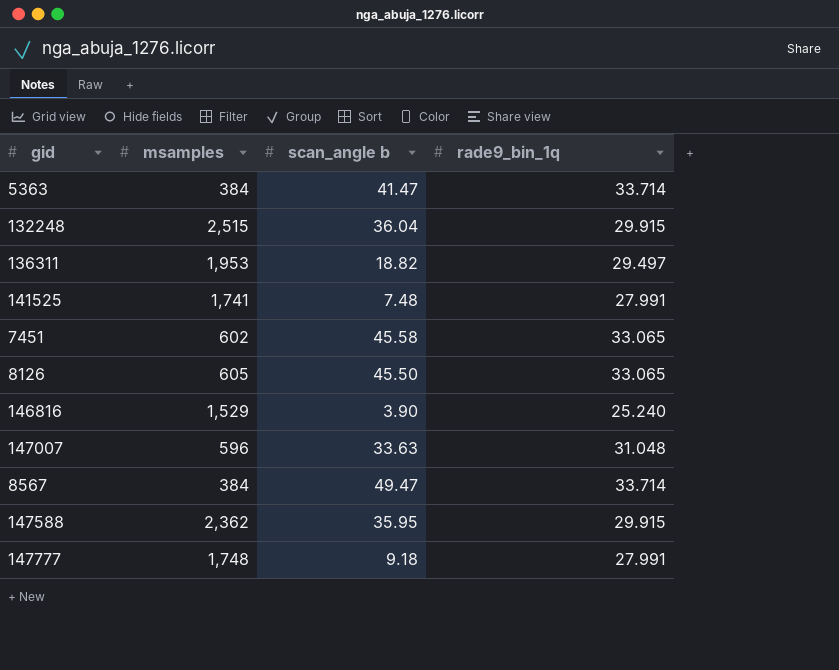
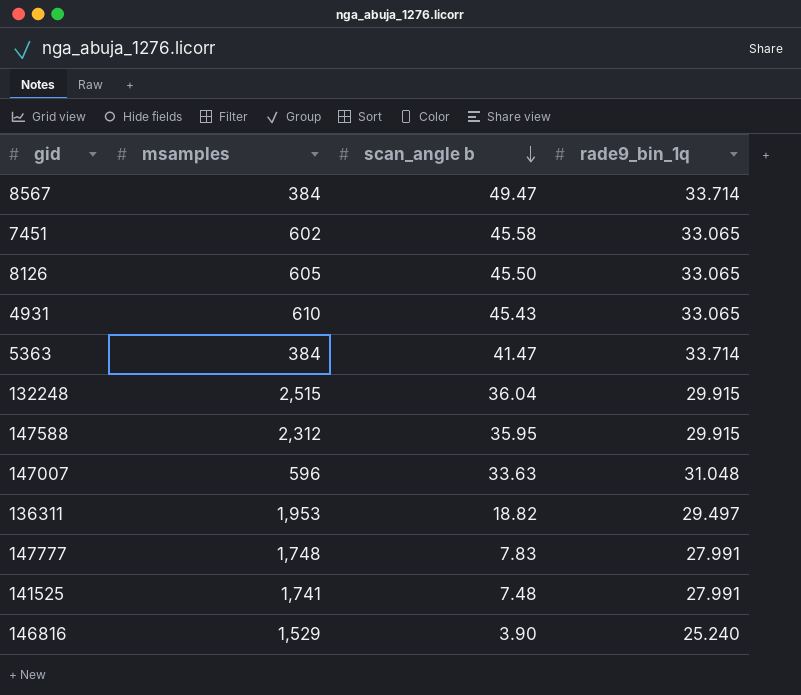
row order: none -> scan_angle b descending
row 4931: none -> 610 | 45.43 | 33.065
147588 | msamples: 2,362 -> 2,312
147777 | scan_angle b: 9.18 -> 7.83

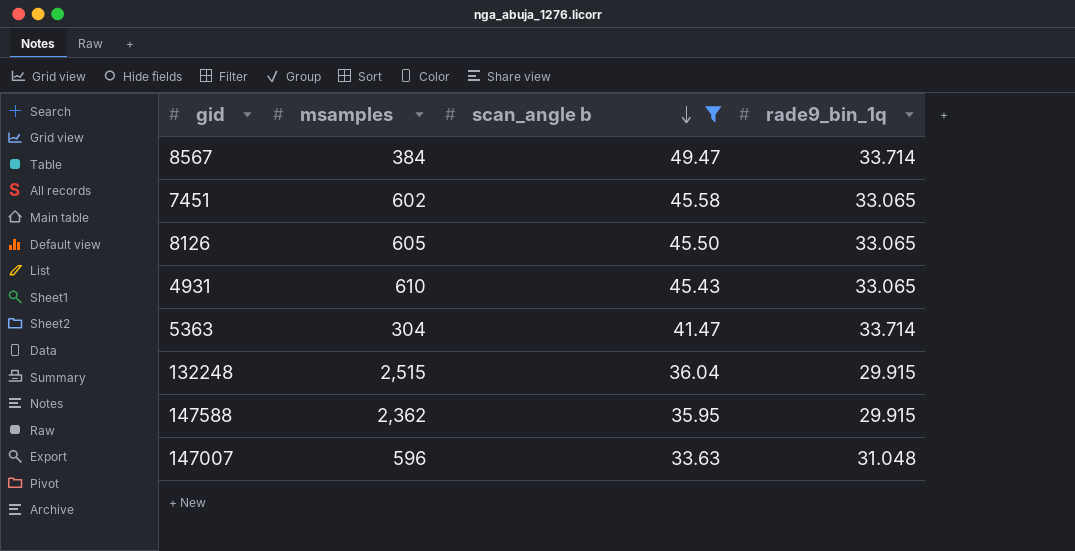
filter: none -> scan_angle b >= 33.63
5363 | msamples: 384 -> 304
147588 | msamples: 2,312 -> 2,362

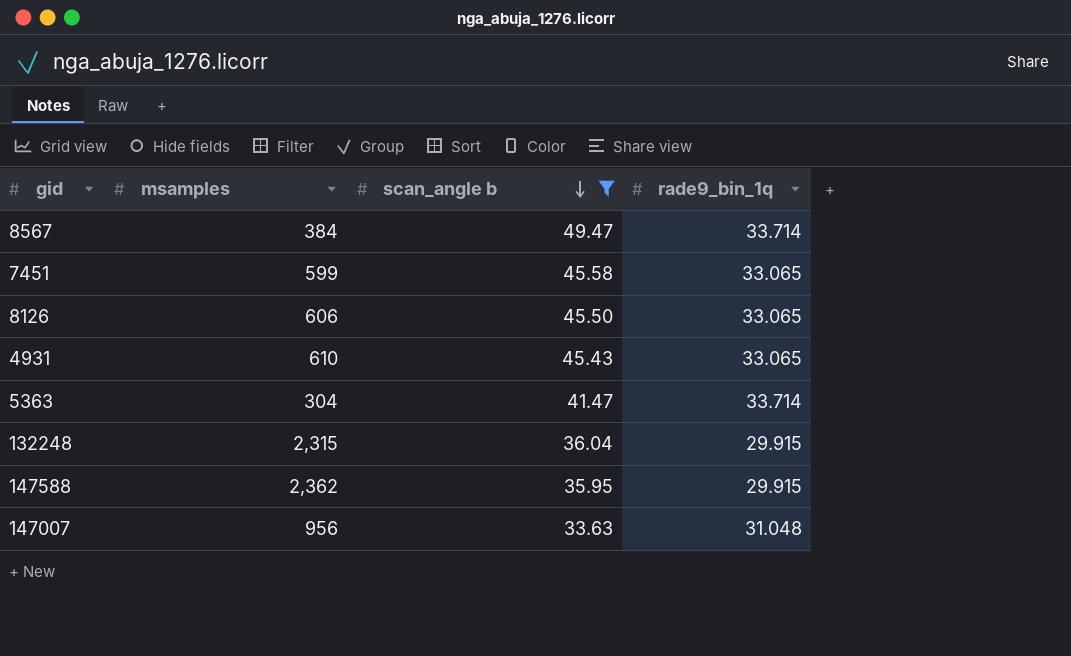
7451 | msamples: 602 -> 599
8126 | msamples: 605 -> 606
132248 | msamples: 2,515 -> 2,315
147007 | msamples: 596 -> 956

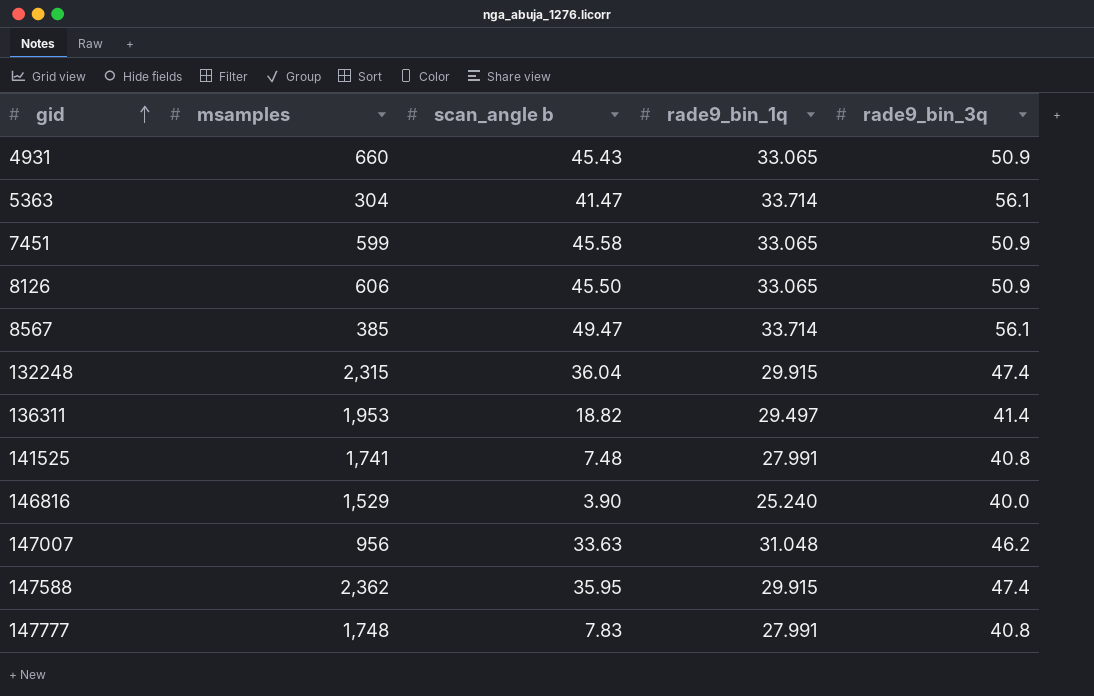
filter: scan_angle b >= 33.63 -> none
row order: scan_angle b descending -> gid ascending
column rade9_bin_3q | position: none -> 5
4931 | msamples: 610 -> 660
8567 | msamples: 384 -> 385

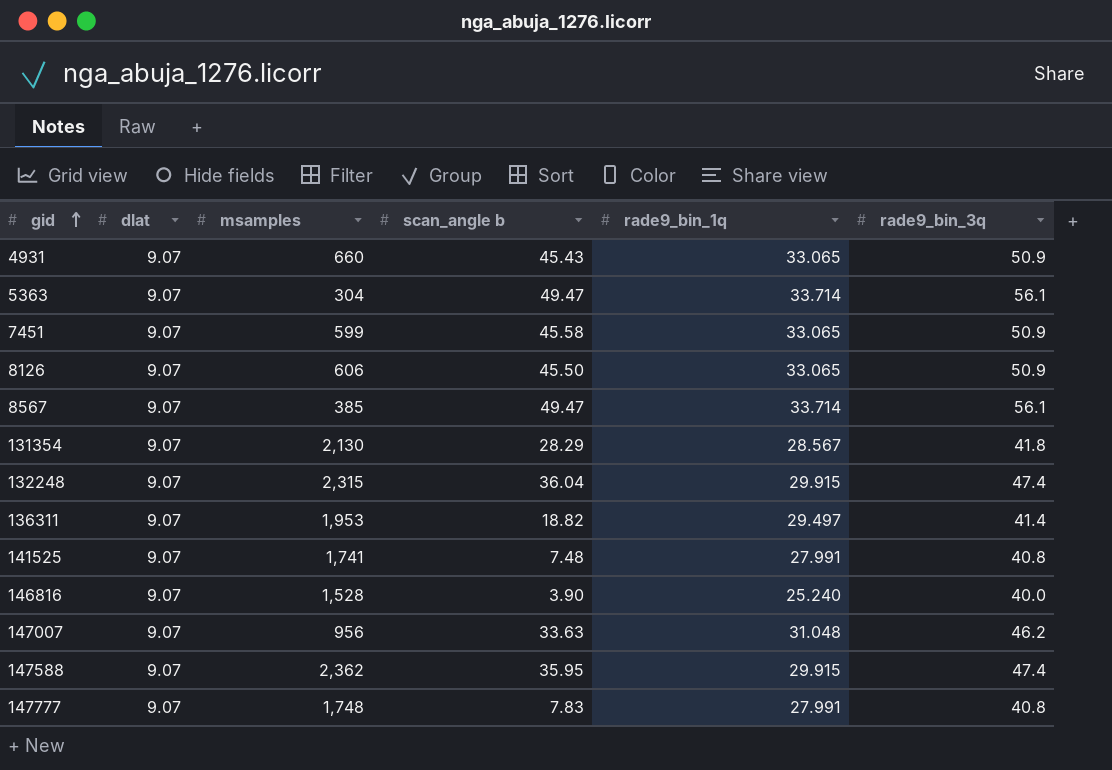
column dlat | position: none -> 2
5363 | scan_angle b: 41.47 -> 49.47
row 131354: none -> 9.07 | 2,130 | 28.29 | 28.567 | 41.8
146816 | msamples: 1,529 -> 1,528

